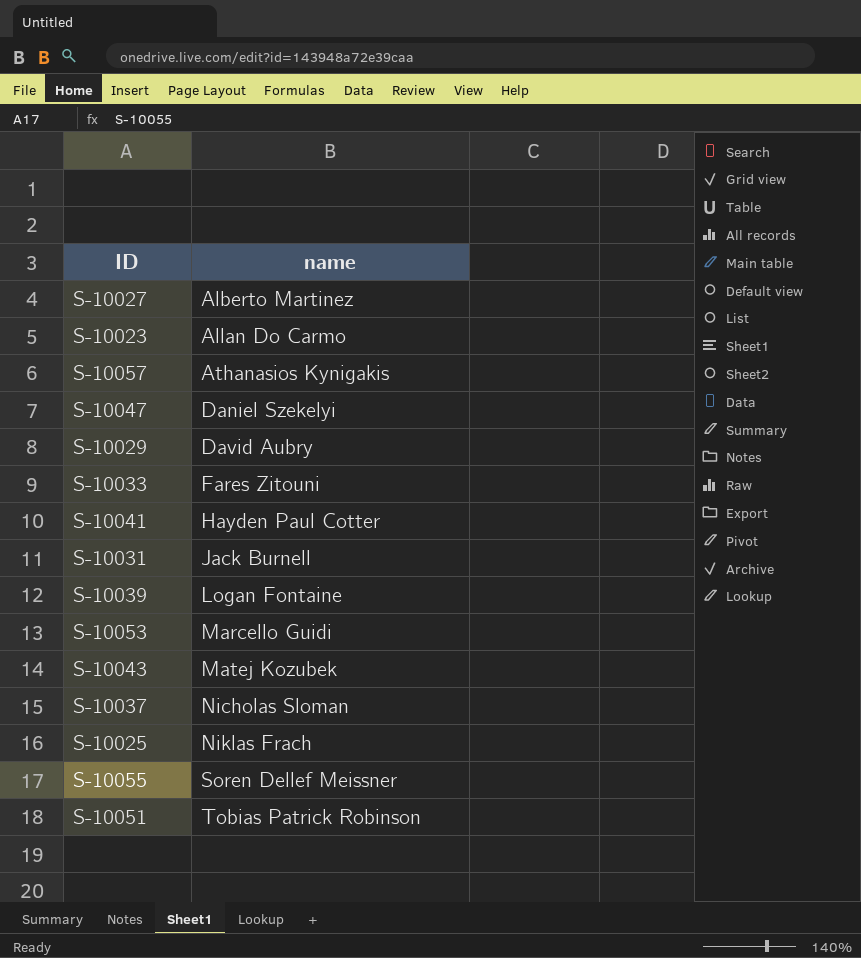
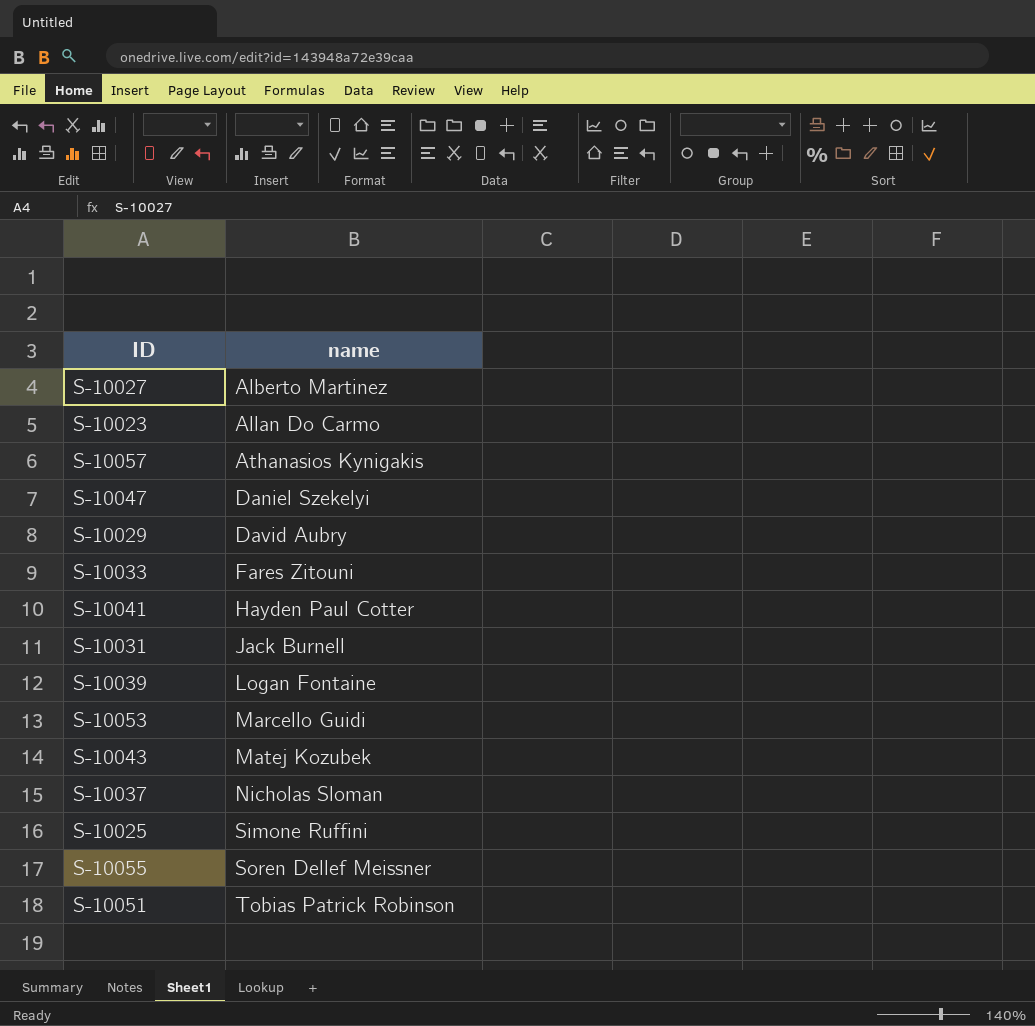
S-10025 | name: Niklas Frach -> Simone Ruffini

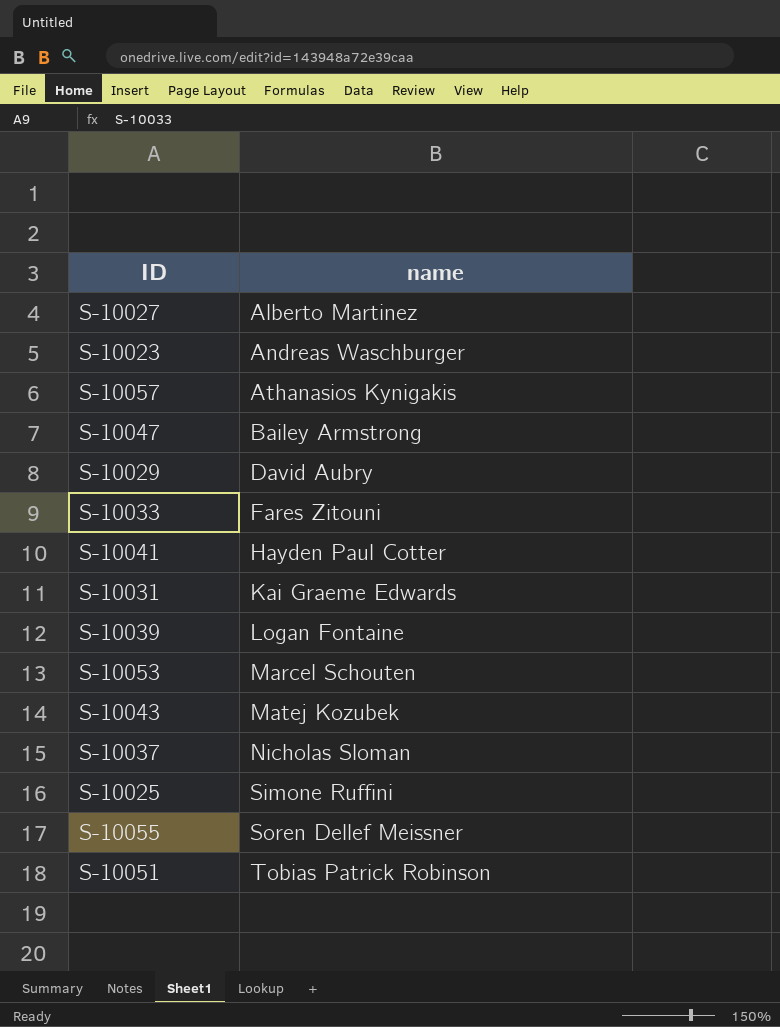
S-10023 | name: Allan Do Carmo -> Andreas Waschburger
S-10047 | name: Daniel Szekelyi -> Bailey Armstrong
S-10031 | name: Jack Burnell -> Kai Graeme Edwards
S-10053 | name: Marcello Guidi -> Marcel Schouten

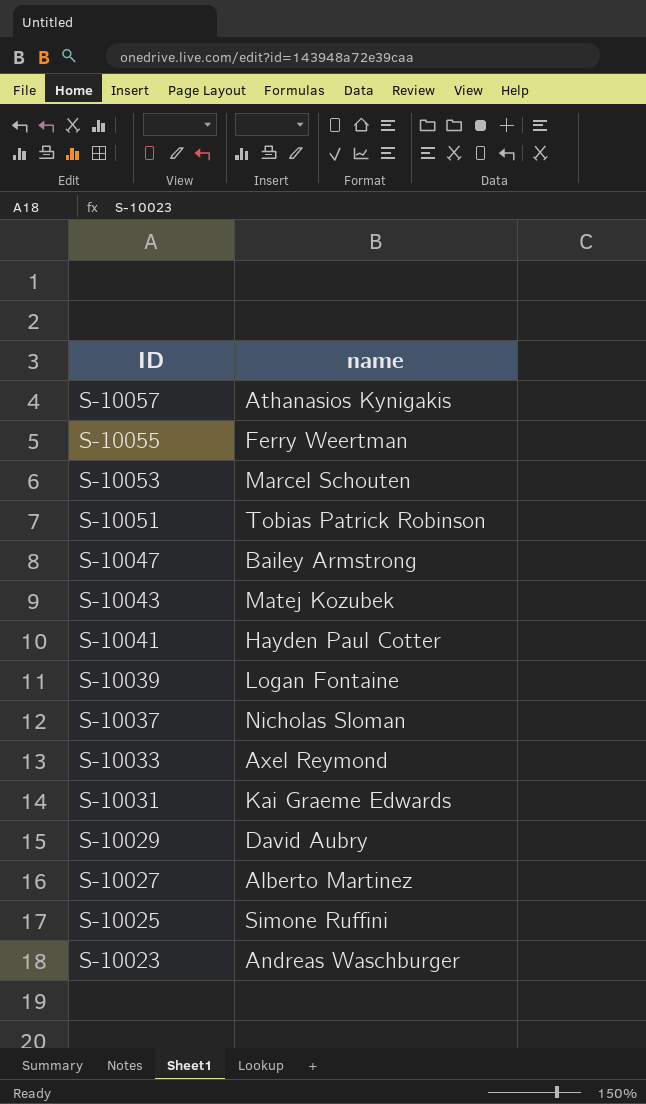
row order: name ascending -> ID descending
S-10055 | name: Soren Dellef Meissner -> Ferry Weertman
S-10033 | name: Fares Zitouni -> Axel Reymond

